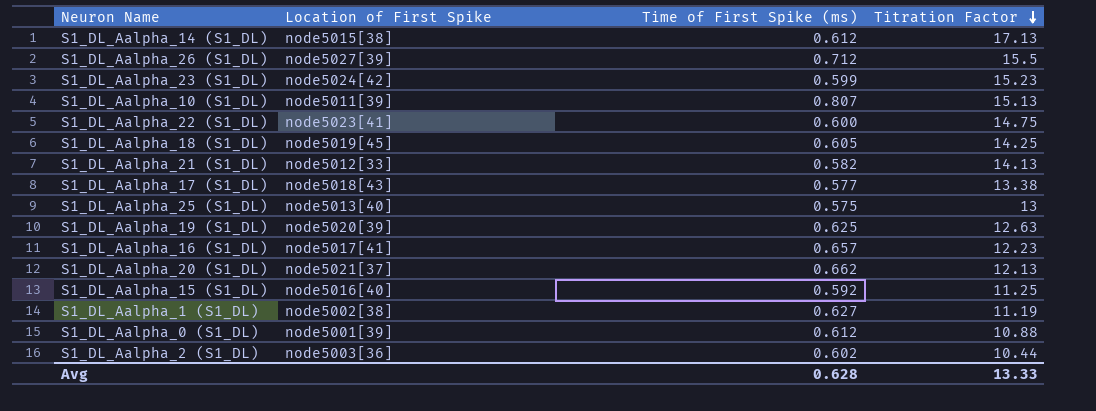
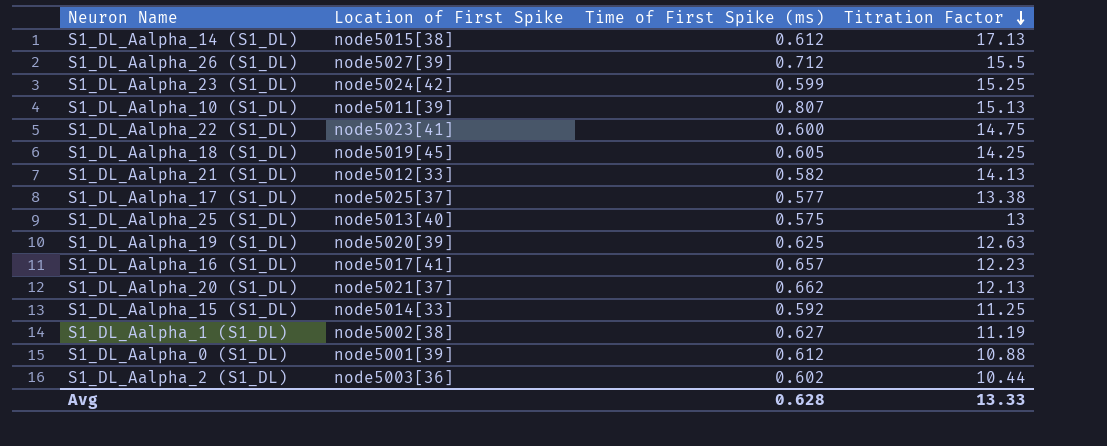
S1_DL_Aalpha_23 (S1_DL) | Titration Factor: 15.23 -> 15.25
S1_DL_Aalpha_17 (S1_DL) | Location of First Spike: node5018[43] -> node5025[37]
S1_DL_Aalpha_15 (S1_DL) | Location of First Spike: node5016[40] -> node5014[33]

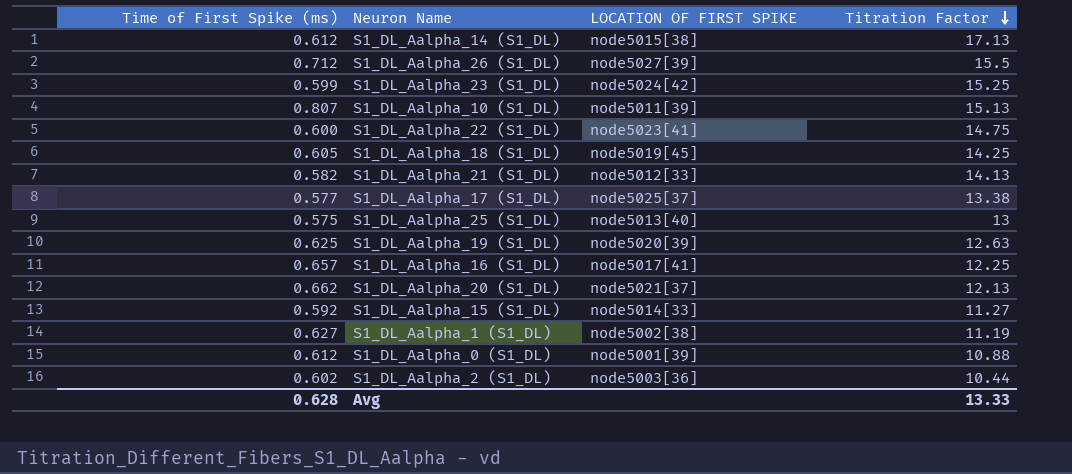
column Time of First Spike (ms) | position: 3 -> 1
column name: Location of First Spike -> LOCATION OF FIRST SPIKE
S1_DL_Aalpha_16 (S1_DL) | Titration Factor: 12.23 -> 12.25
S1_DL_Aalpha_15 (S1_DL) | Titration Factor: 11.25 -> 11.27

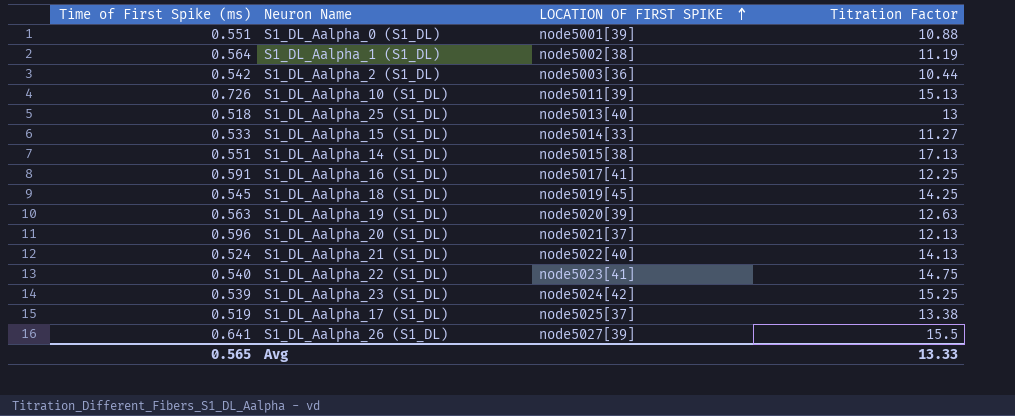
row order: Titration Factor descending -> LOCATION OF FIRST SPIKE ascending
S1_DL_Aalpha_0 (S1_DL) | Time of First Spike (ms): 0.612 -> 0.551
S1_DL_Aalpha_1 (S1_DL) | Time of First Spike (ms): 0.627 -> 0.564
S1_DL_Aalpha_2 (S1_DL) | Time of First Spike (ms): 0.602 -> 0.542
S1_DL_Aalpha_10 (S1_DL) | Time of First Spike (ms): 0.807 -> 0.726
S1_DL_Aalpha_25 (S1_DL) | Time of First Spike (ms): 0.575 -> 0.518
S1_DL_Aalpha_15 (S1_DL) | Time of First Spike (ms): 0.592 -> 0.533
S1_DL_Aalpha_14 (S1_DL) | Time of First Spike (ms): 0.612 -> 0.551
S1_DL_Aalpha_16 (S1_DL) | Time of First Spike (ms): 0.657 -> 0.591
S1_DL_Aalpha_18 (S1_DL) | Time of First Spike (ms): 0.605 -> 0.545
S1_DL_Aalpha_19 (S1_DL) | Time of First Spike (ms): 0.625 -> 0.563
S1_DL_Aalpha_20 (S1_DL) | Time of First Spike (ms): 0.662 -> 0.596
S1_DL_Aalpha_21 (S1_DL) | Time of First Spike (ms): 0.582 -> 0.524
S1_DL_Aalpha_21 (S1_DL) | LOCATION OF FIRST SPIKE: node5012[33] -> node5022[40]
S1_DL_Aalpha_22 (S1_DL) | Time of First Spike (ms): 0.600 -> 0.540
S1_DL_Aalpha_23 (S1_DL) | Time of First Spike (ms): 0.599 -> 0.539
S1_DL_Aalpha_17 (S1_DL) | Time of First Spike (ms): 0.577 -> 0.519
S1_DL_Aalpha_26 (S1_DL) | Time of First Spike (ms): 0.712 -> 0.641
Avg | Time of First Spike (ms): 0.628 -> 0.565

